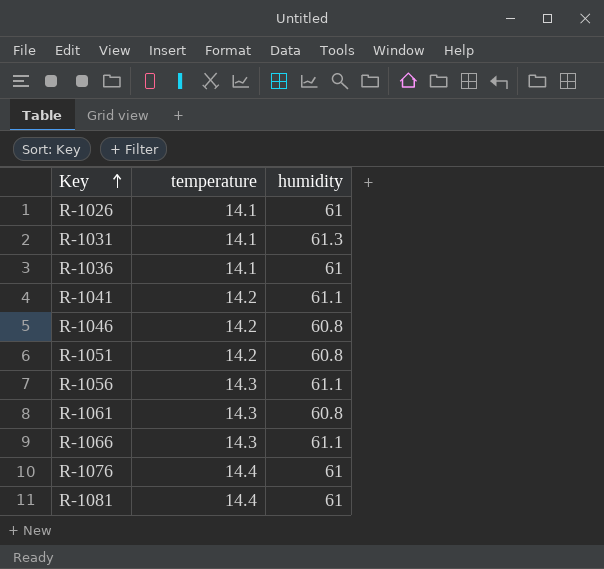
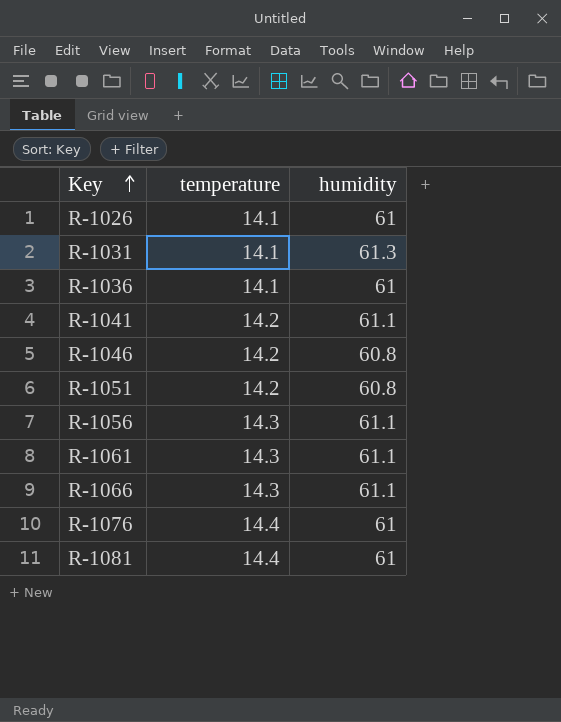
R-1061 | humidity: 60.8 -> 61.1

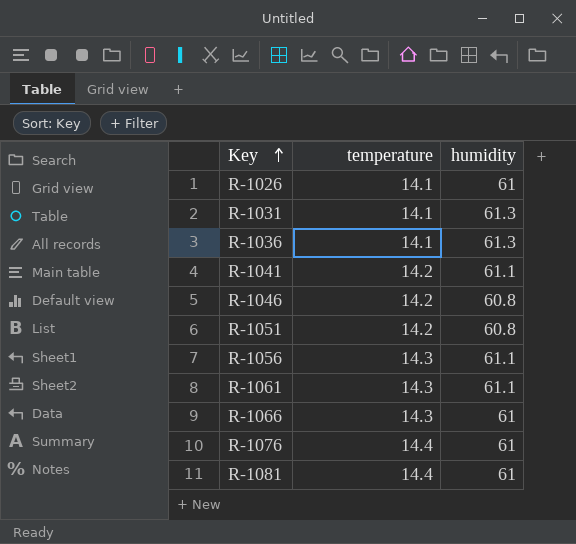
R-1036 | humidity: 61 -> 61.3
R-1066 | humidity: 61.1 -> 61

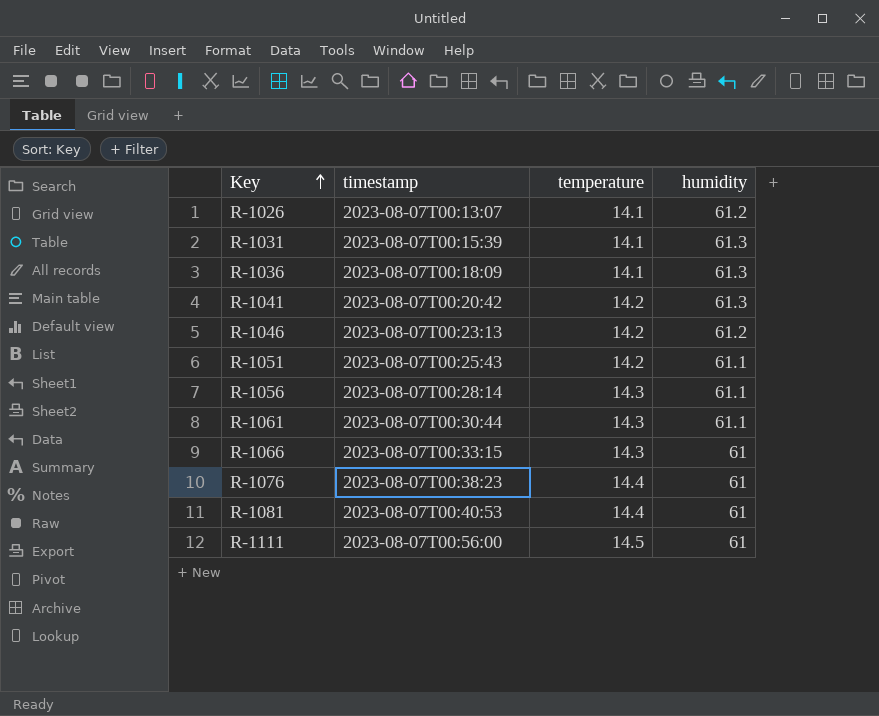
column timestamp | position: none -> 2
R-1026 | humidity: 61 -> 61.2
R-1041 | humidity: 61.1 -> 61.3
R-1046 | humidity: 60.8 -> 61.2
R-1051 | humidity: 60.8 -> 61.1
row R-1111: none -> 2023-08-07T00:56:00 | 14.5 | 61

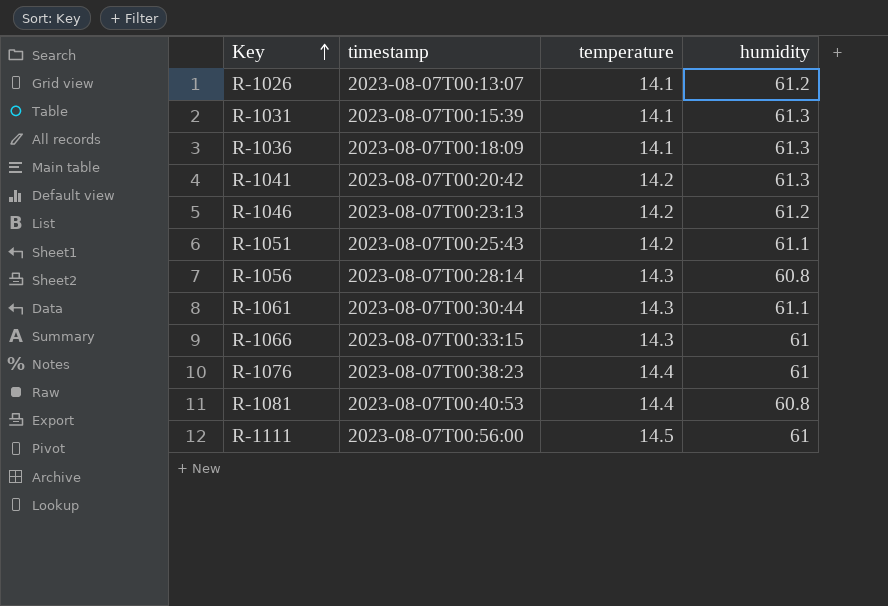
R-1056 | humidity: 61.1 -> 60.8
R-1081 | humidity: 61 -> 60.8

